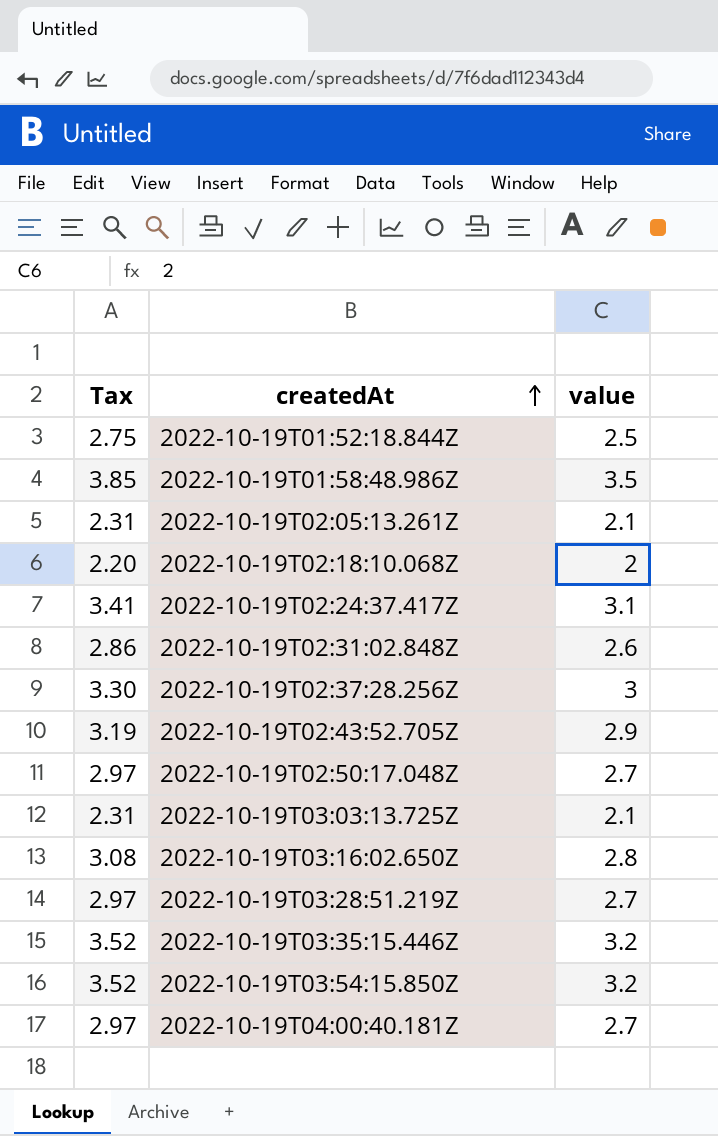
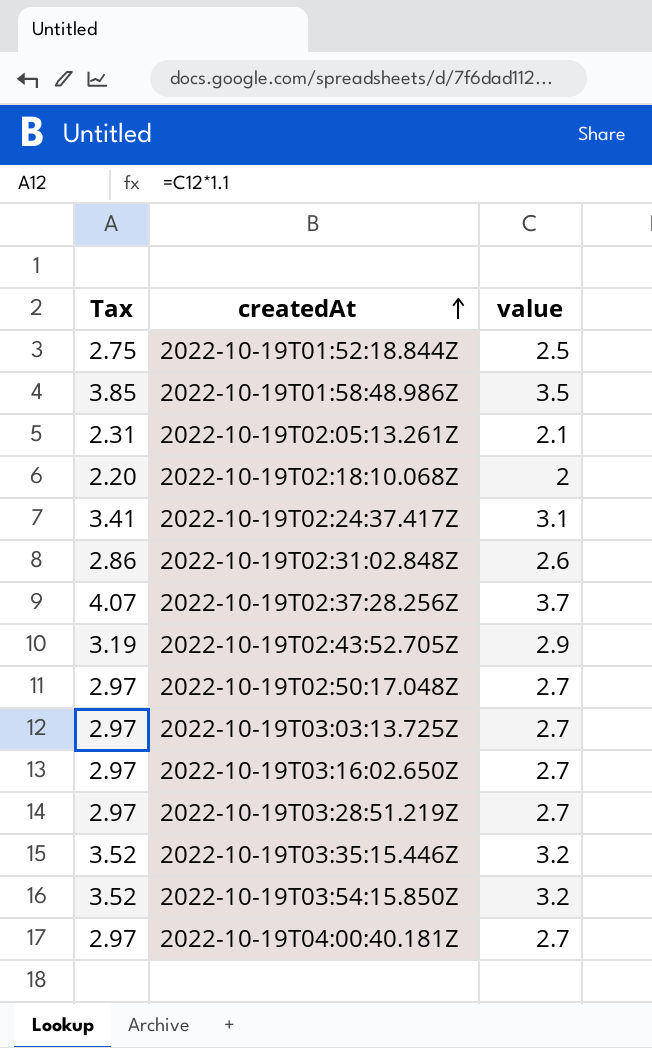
2022-10-19T02:37:28.256Z | Tax: 3.30 -> 4.07
2022-10-19T02:37:28.256Z | value: 3 -> 3.7
2022-10-19T03:03:13.725Z | Tax: 2.31 -> 2.97
2022-10-19T03:03:13.725Z | value: 2.1 -> 2.7
2022-10-19T03:16:02.650Z | Tax: 3.08 -> 2.97
2022-10-19T03:16:02.650Z | value: 2.8 -> 2.7

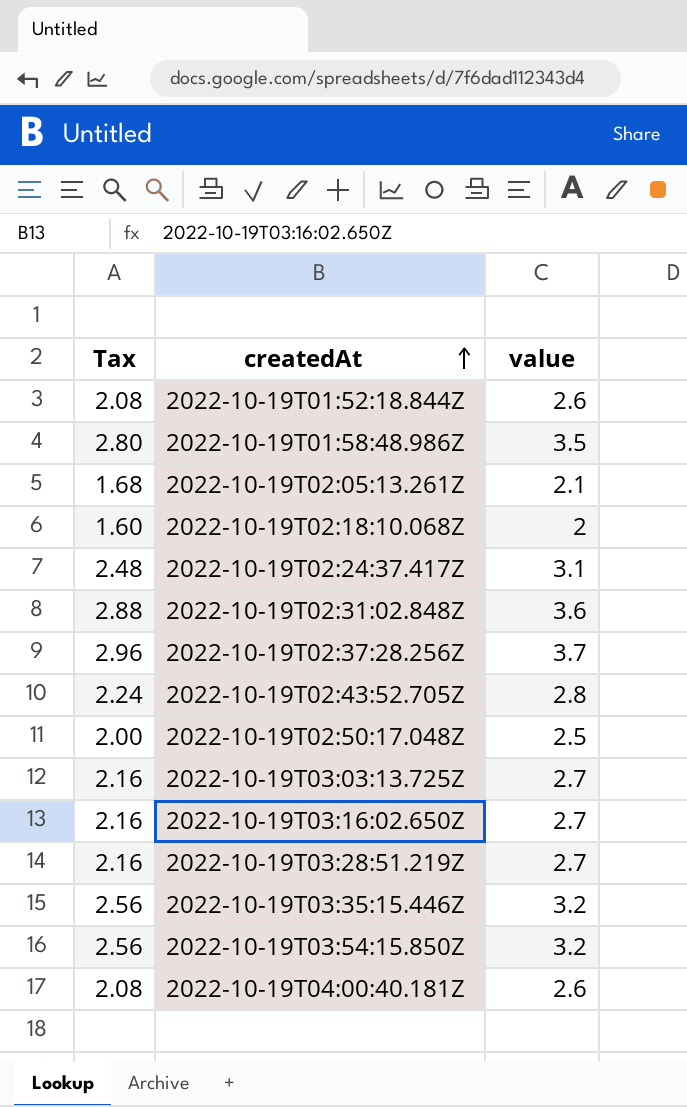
column Tax | formula: [value] * 1.1 -> [value] * 0.8
2022-10-19T01:52:18.844Z | value: 2.5 -> 2.6
2022-10-19T02:31:02.848Z | value: 2.6 -> 3.6
2022-10-19T02:43:52.705Z | value: 2.9 -> 2.8
2022-10-19T02:50:17.048Z | value: 2.7 -> 2.5
2022-10-19T04:00:40.181Z | value: 2.7 -> 2.6

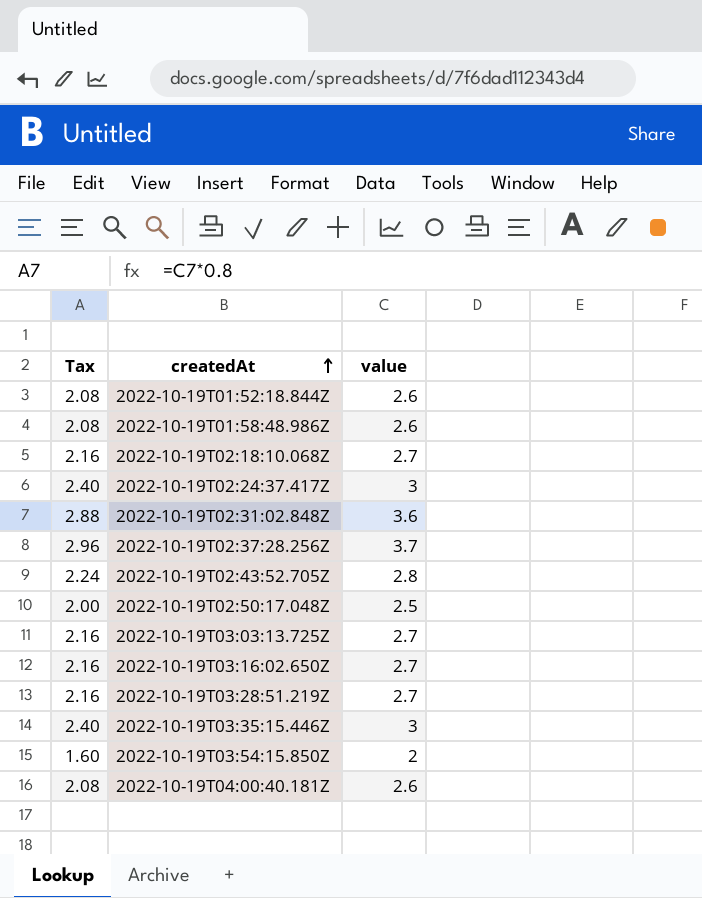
row 2022-10-19T02:05:13.261Z: 1.68 | 2.1 -> none
2022-10-19T01:58:48.986Z | Tax: 2.80 -> 2.08
2022-10-19T01:58:48.986Z | value: 3.5 -> 2.6
2022-10-19T02:18:10.068Z | Tax: 1.60 -> 2.16
2022-10-19T02:18:10.068Z | value: 2 -> 2.7
2022-10-19T02:24:37.417Z | Tax: 2.48 -> 2.40
2022-10-19T02:24:37.417Z | value: 3.1 -> 3
2022-10-19T03:35:15.446Z | Tax: 2.56 -> 2.40
2022-10-19T03:35:15.446Z | value: 3.2 -> 3
2022-10-19T03:54:15.850Z | Tax: 2.56 -> 1.60
2022-10-19T03:54:15.850Z | value: 3.2 -> 2

